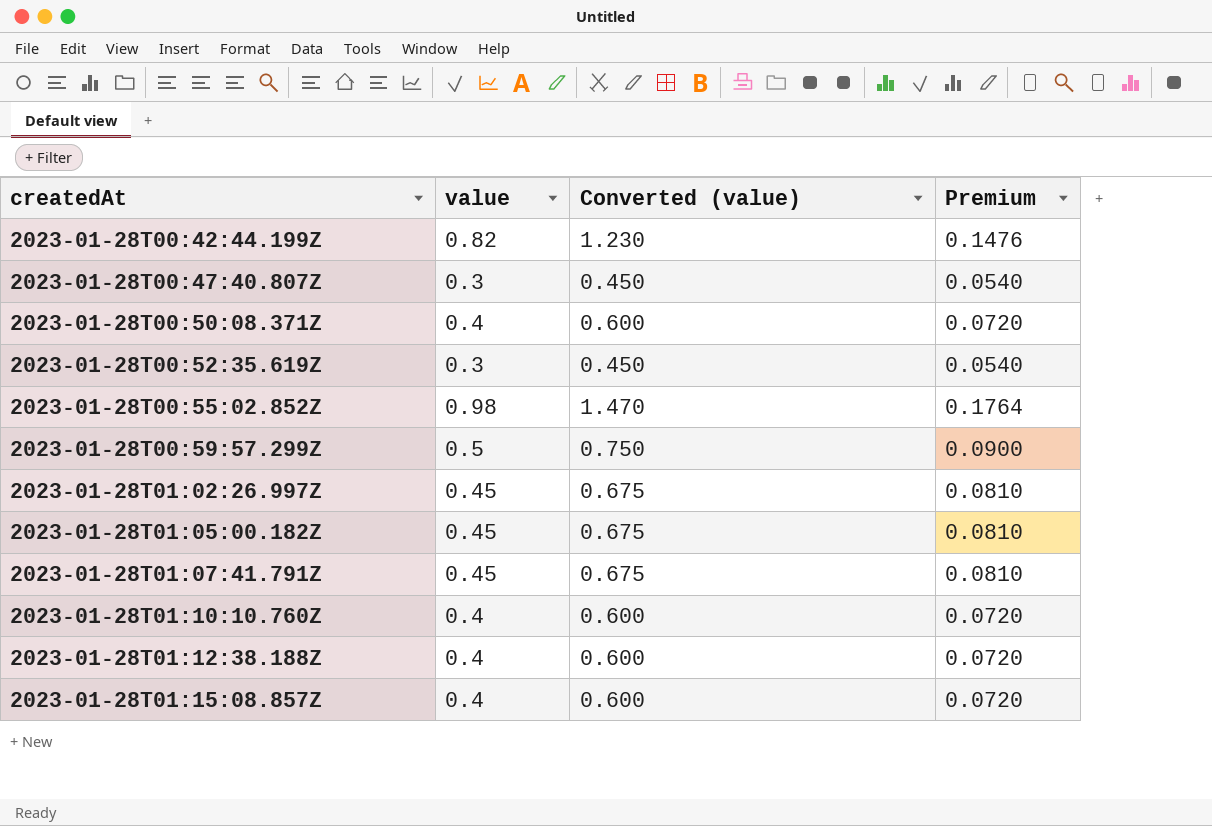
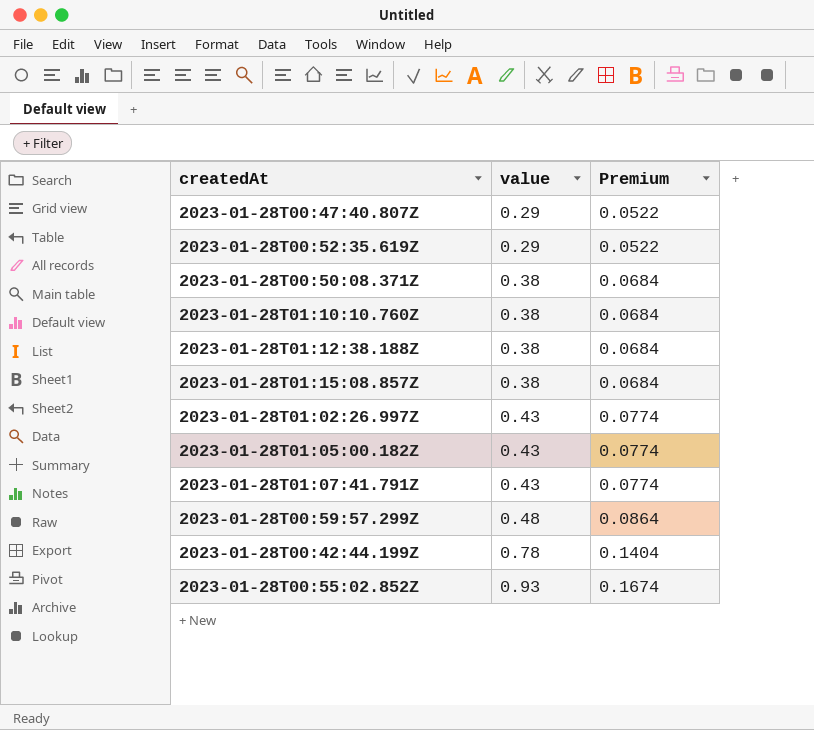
row order: createdAt ascending -> value ascending
column Converted (value) | formula: [value] * 1.5 -> none
2023-01-28T00:47:40.807Z | value: 0.3 -> 0.29
2023-01-28T00:47:40.807Z | Premium: 0.0540 -> 0.0522
2023-01-28T00:52:35.619Z | value: 0.3 -> 0.29
2023-01-28T00:52:35.619Z | Premium: 0.0540 -> 0.0522
2023-01-28T00:50:08.371Z | value: 0.4 -> 0.38
2023-01-28T00:50:08.371Z | Premium: 0.0720 -> 0.0684
2023-01-28T01:10:10.760Z | value: 0.4 -> 0.38
2023-01-28T01:10:10.760Z | Premium: 0.0720 -> 0.0684
2023-01-28T01:12:38.188Z | value: 0.4 -> 0.38
2023-01-28T01:12:38.188Z | Premium: 0.0720 -> 0.0684
2023-01-28T01:15:08.857Z | value: 0.4 -> 0.38
2023-01-28T01:15:08.857Z | Premium: 0.0720 -> 0.0684
2023-01-28T01:02:26.997Z | value: 0.45 -> 0.43
2023-01-28T01:02:26.997Z | Premium: 0.0810 -> 0.0774
2023-01-28T01:05:00.182Z | value: 0.45 -> 0.43
2023-01-28T01:05:00.182Z | Premium: 0.0810 -> 0.0774
2023-01-28T01:07:41.791Z | value: 0.45 -> 0.43
2023-01-28T01:07:41.791Z | Premium: 0.0810 -> 0.0774
2023-01-28T00:59:57.299Z | value: 0.5 -> 0.48
2023-01-28T00:59:57.299Z | Premium: 0.0900 -> 0.0864
2023-01-28T00:42:44.199Z | value: 0.82 -> 0.78
2023-01-28T00:42:44.199Z | Premium: 0.1476 -> 0.1404
2023-01-28T00:55:02.852Z | value: 0.98 -> 0.93
2023-01-28T00:55:02.852Z | Premium: 0.1764 -> 0.1674

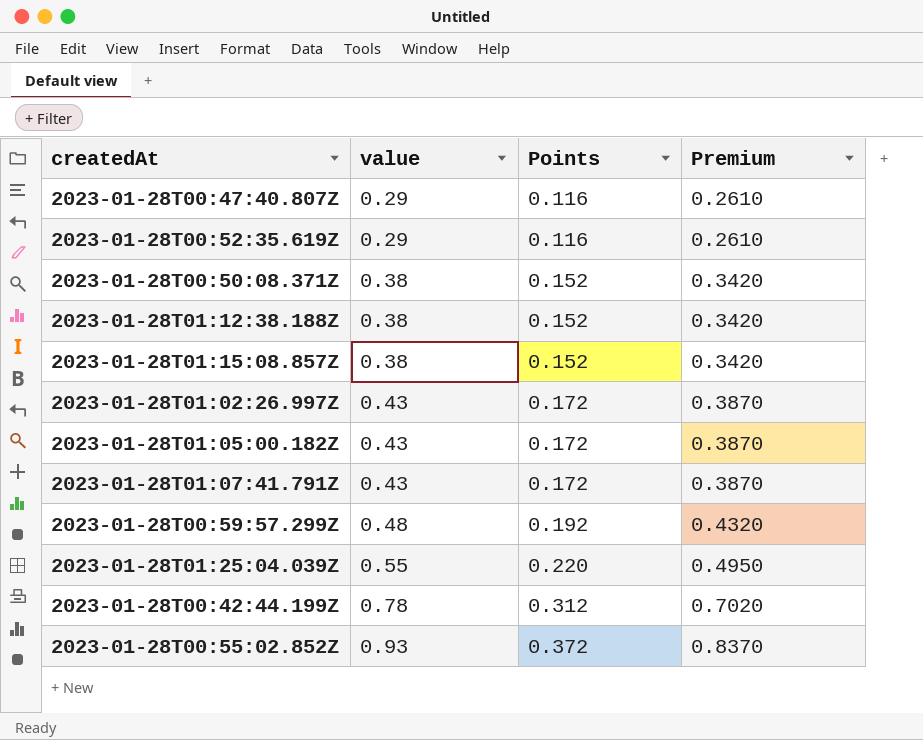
column Points | formula: none -> [value] * 0.4
column Premium | formula: [value] * 0.18 -> [value] * 0.9
row 2023-01-28T01:10:10.760Z: 0.38 | 0.0684 -> none
row 2023-01-28T01:25:04.039Z: none -> 0.55 | 0.220 | 0.4950

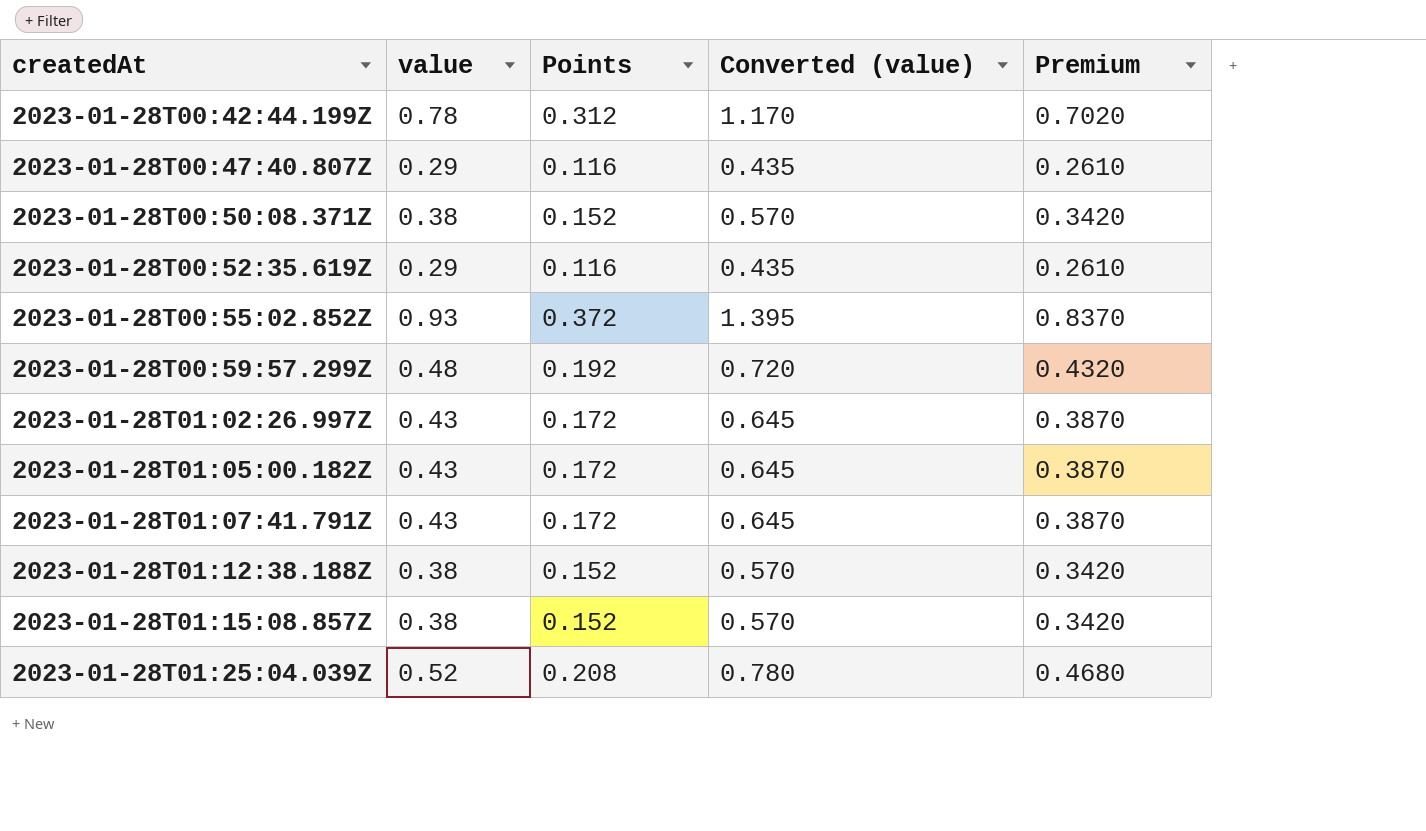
row order: value ascending -> createdAt ascending
column Converted (value) | formula: none -> [value] * 1.5
2023-01-28T01:25:04.039Z | value: 0.55 -> 0.52
2023-01-28T01:25:04.039Z | Points: 0.220 -> 0.208
2023-01-28T01:25:04.039Z | Premium: 0.4950 -> 0.4680

